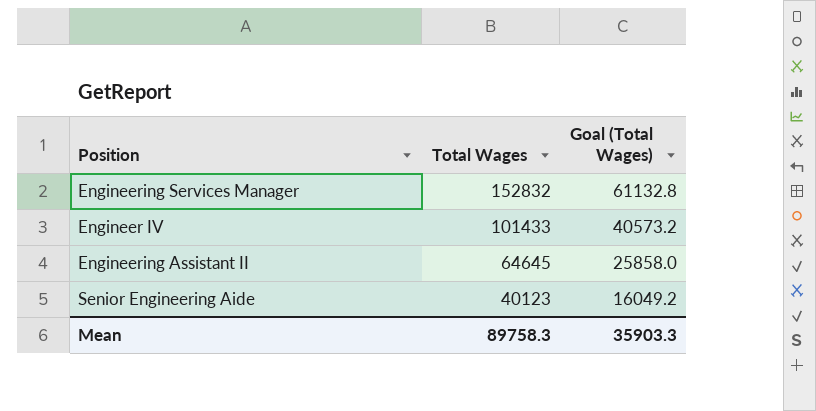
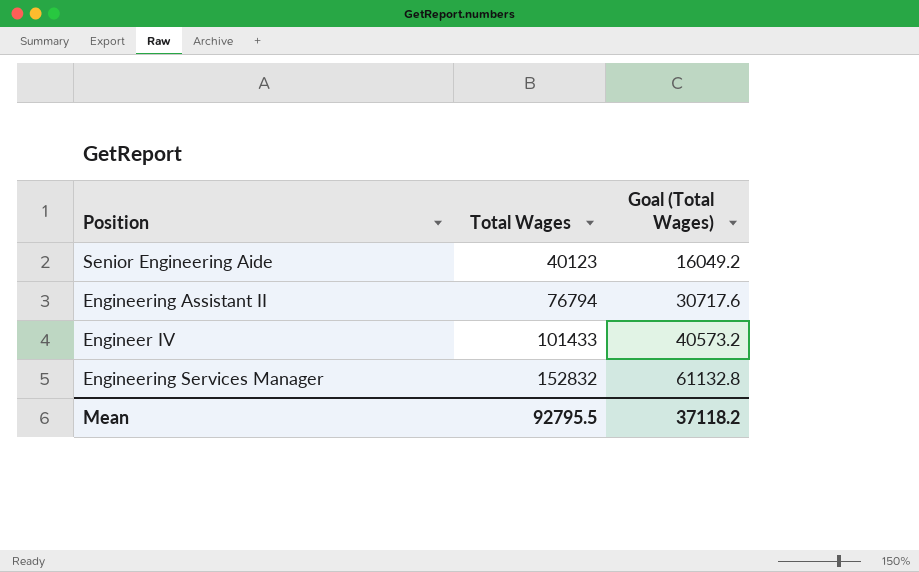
row order: Total Wages descending -> Total Wages ascending
Engineering Assistant II | Total Wages: 64645 -> 76794
Engineering Assistant II | Goal (Total Wages): 25858.0 -> 30717.6
Mean | Total Wages: 89758.3 -> 92795.5
Mean | Goal (Total Wages): 35903.3 -> 37118.2

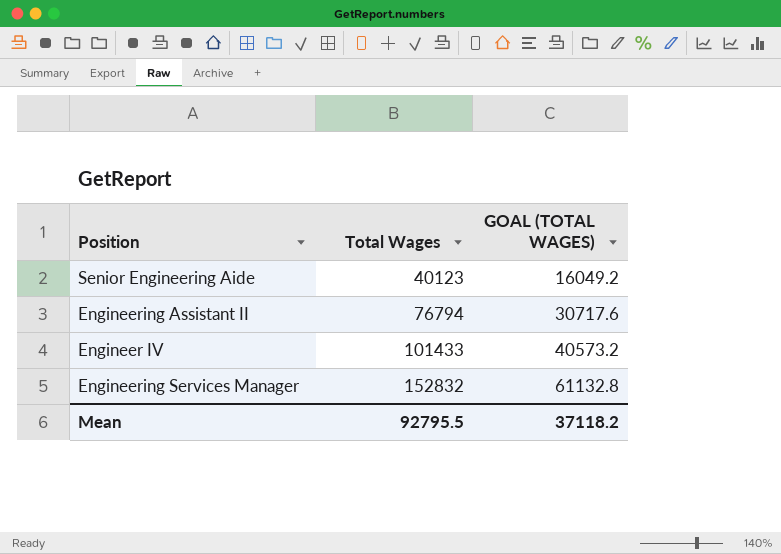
column name: Goal (Total Wages) -> GOAL (TOTAL WAGES)

